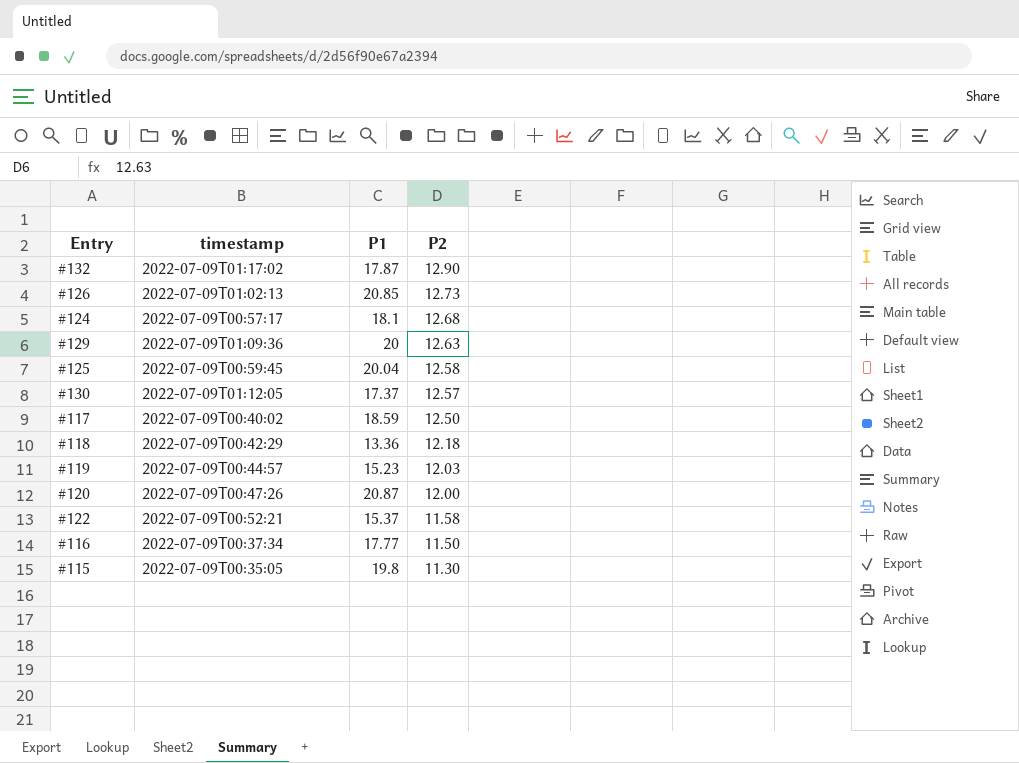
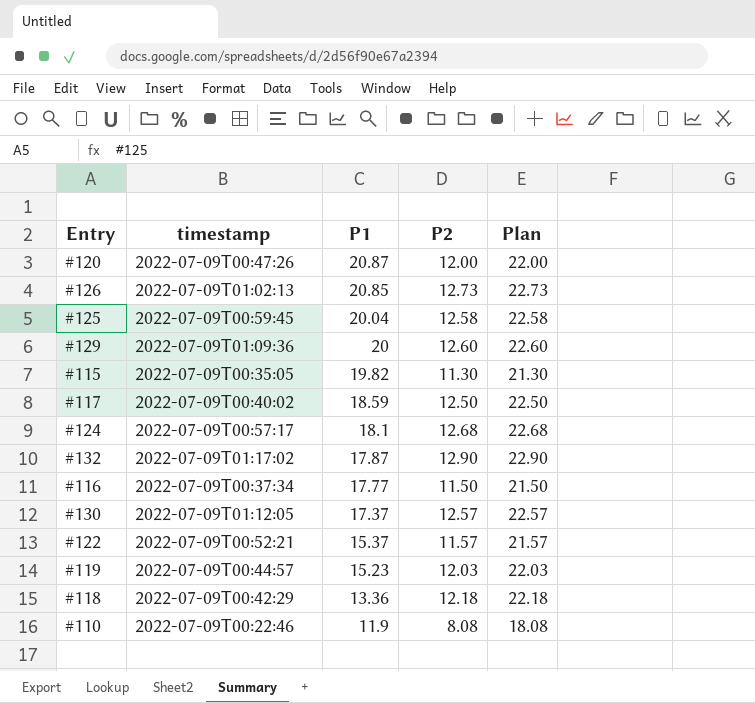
row order: P2 descending -> P1 descending
column Plan | formula: none -> [P2] + 10
#129 | P2: 12.63 -> 12.60
#115 | P1: 19.8 -> 19.82
#122 | P2: 11.58 -> 11.57
row #110: none -> 2022-07-09T00:22:46 | 11.9 | 8.08 | 18.08

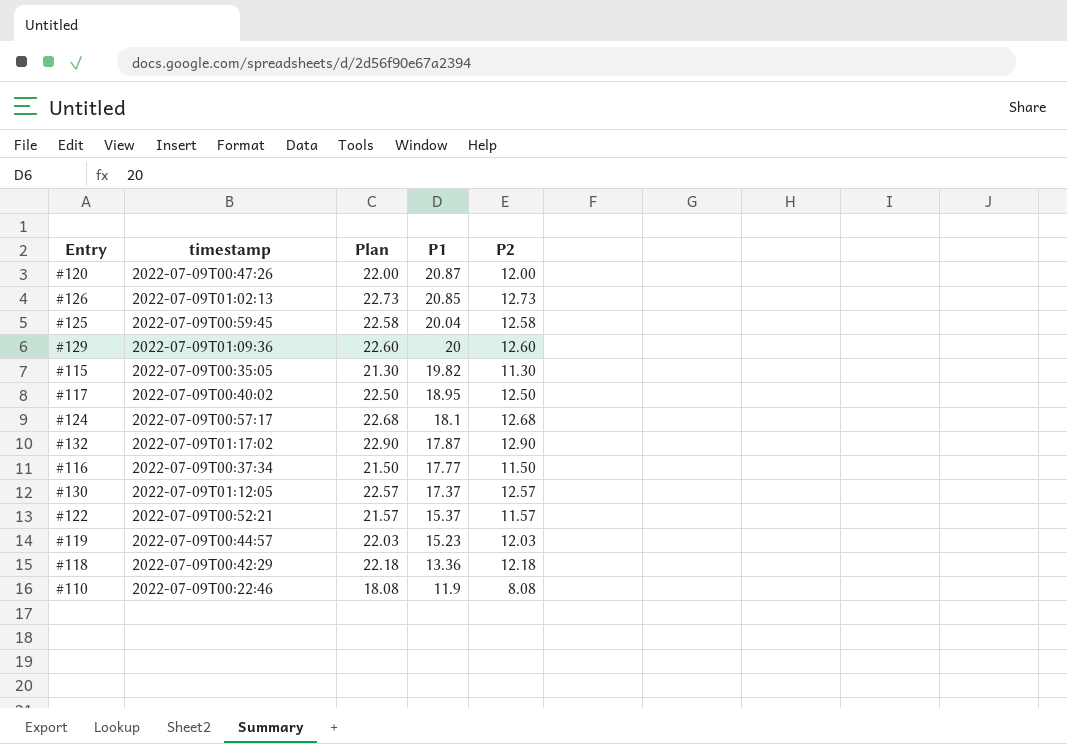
column Plan | position: 5 -> 3
#117 | P1: 18.59 -> 18.95

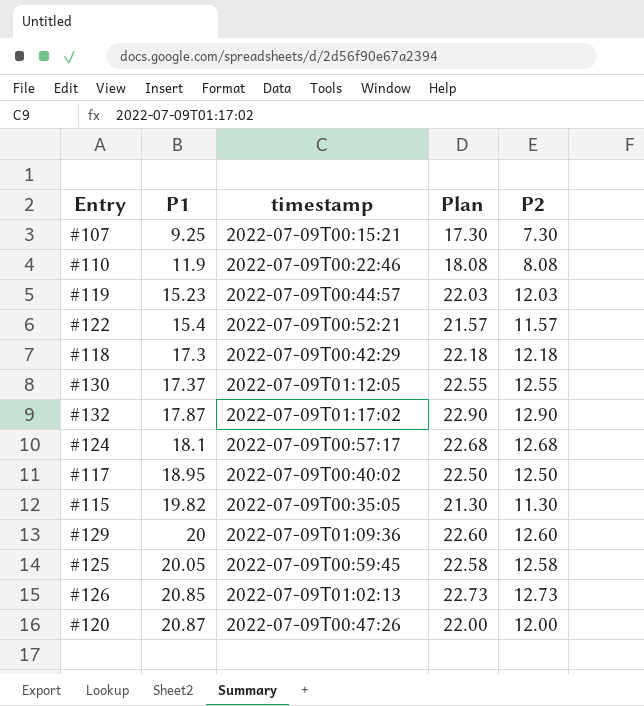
row order: P1 descending -> P1 ascending
column P1 | position: 4 -> 2
row #116: 2022-07-09T00:37:34 | 21.50 | 17.77 | 11.50 -> none
row #107: none -> 9.25 | 2022-07-09T00:15:21 | 17.30 | 7.30
#122 | P1: 15.37 -> 15.4
#118 | P1: 13.36 -> 17.3
#130 | Plan: 22.57 -> 22.55
#130 | P2: 12.57 -> 12.55
#125 | P1: 20.04 -> 20.05

